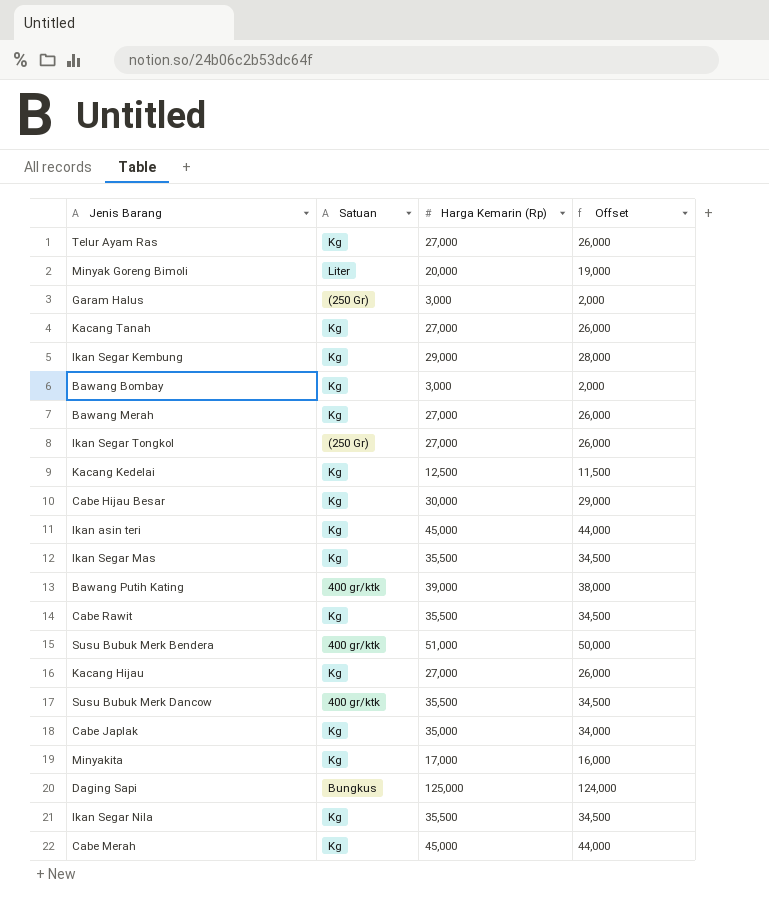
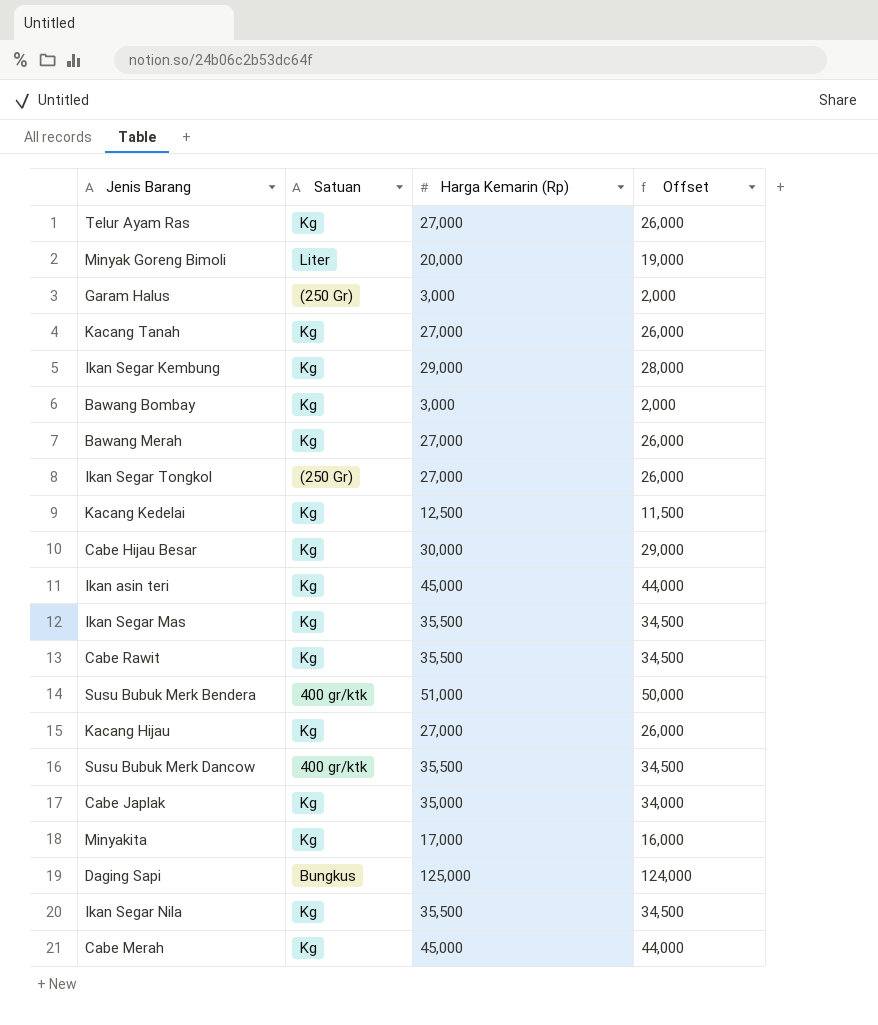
row Bawang Putih Kating: 400 gr/ktk | 39,000 | 38,000 -> none

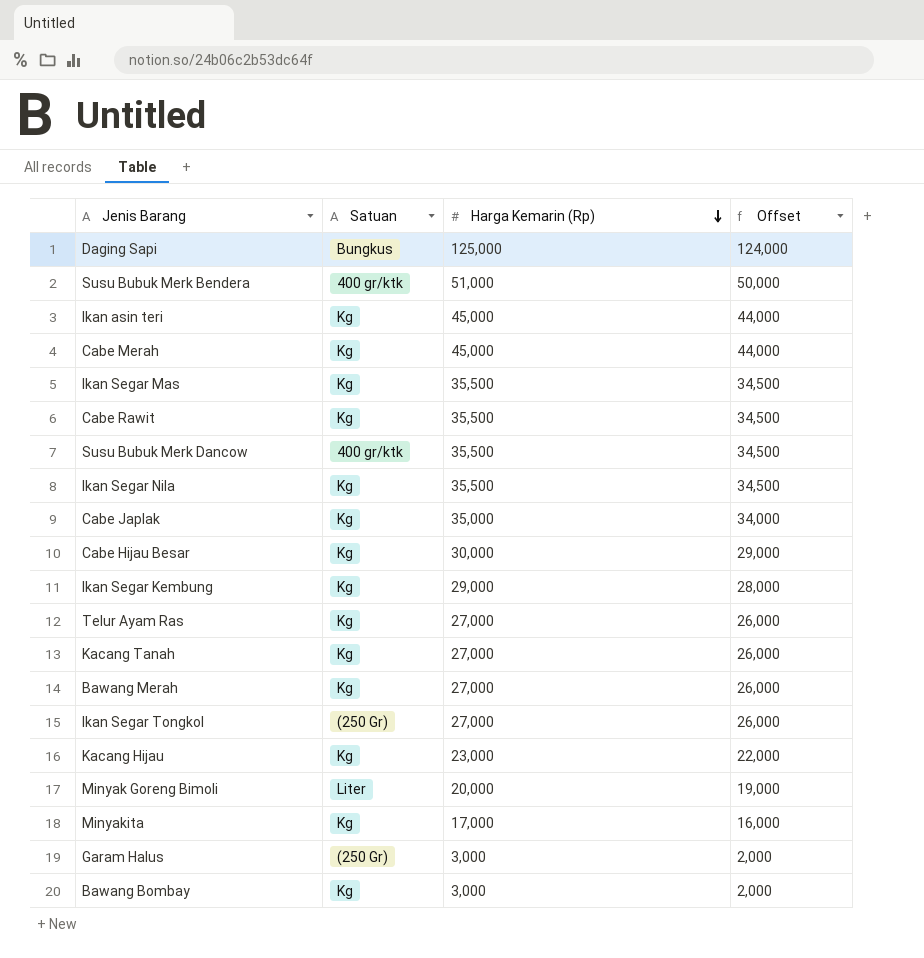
row order: none -> Harga Kemarin (Rp) descending
row Kacang Kedelai: Kg | 12,500 | 11,500 -> none
Kacang Hijau | Harga Kemarin (Rp): 27,000 -> 23,000
Kacang Hijau | Offset: 26,000 -> 22,000

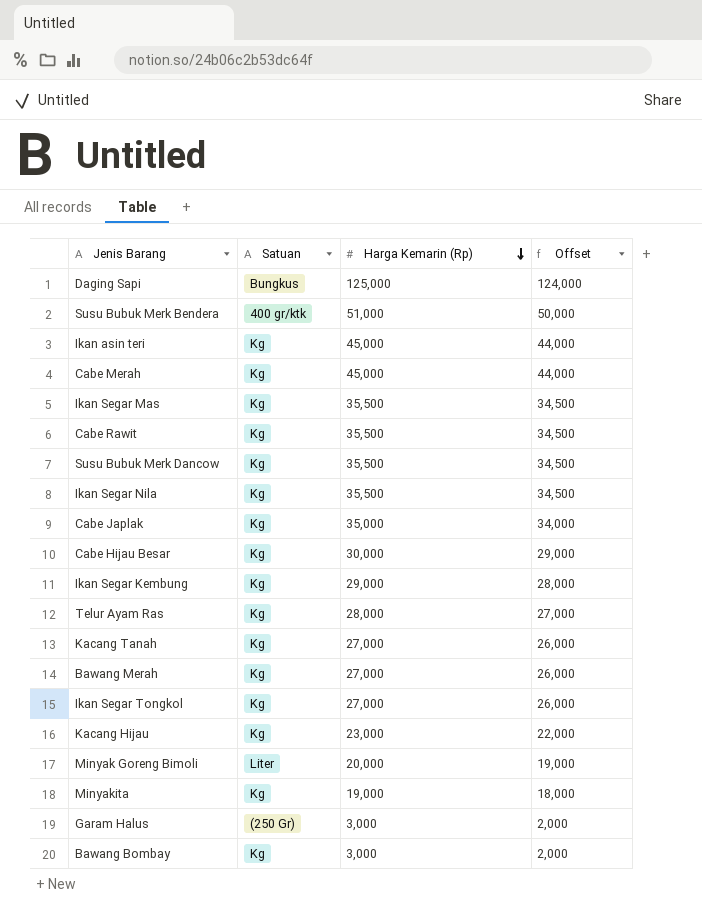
Susu Bubuk Merk Dancow | Satuan: 400 gr/ktk -> Kg
Telur Ayam Ras | Harga Kemarin (Rp): 27,000 -> 28,000
Telur Ayam Ras | Offset: 26,000 -> 27,000
Ikan Segar Tongkol | Satuan: (250 Gr) -> Kg
Minyakita | Harga Kemarin (Rp): 17,000 -> 19,000
Minyakita | Offset: 16,000 -> 18,000

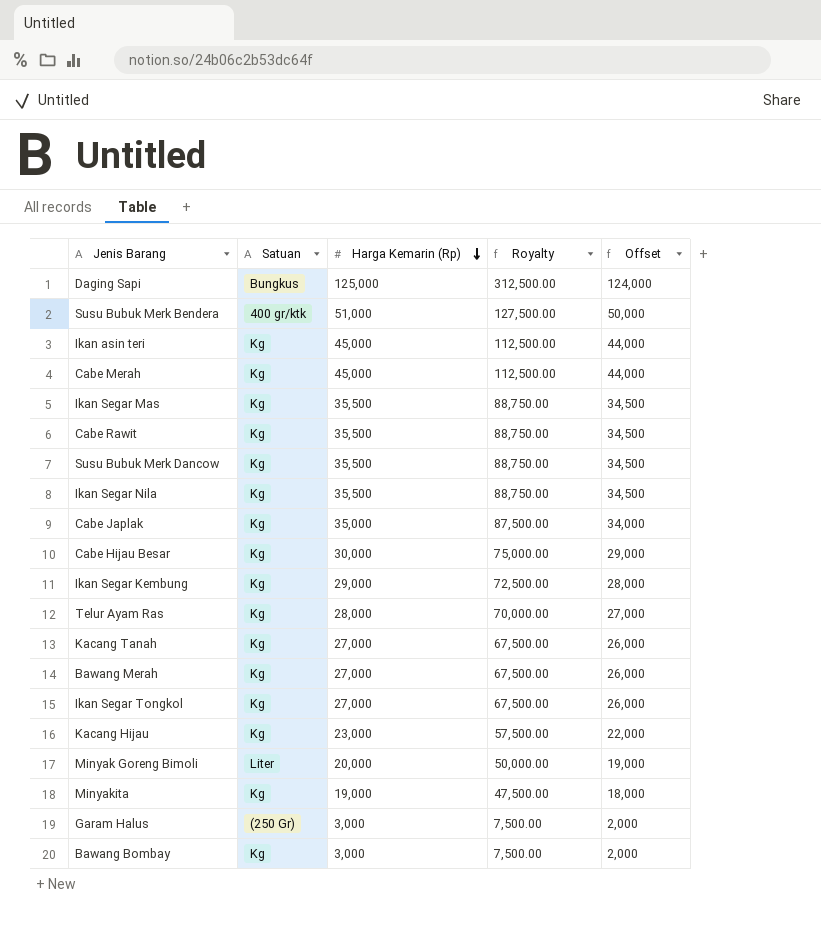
column Royalty | formula: none -> [Harga Kemarin (Rp)] * 2.5

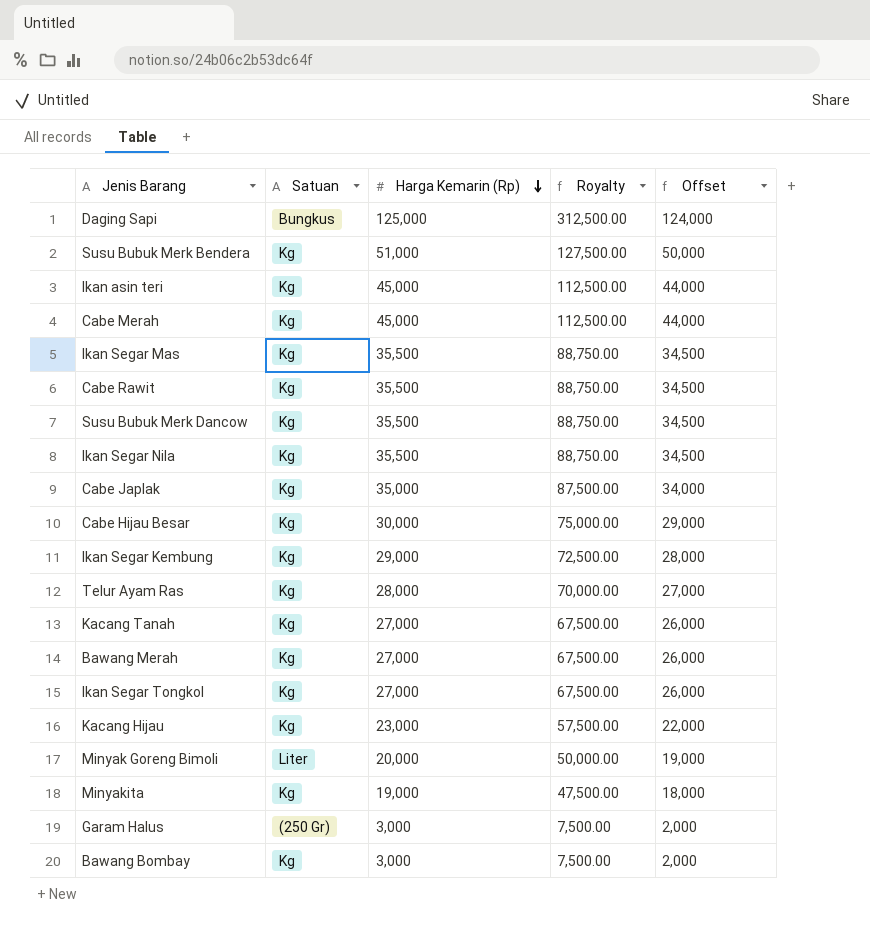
Susu Bubuk Merk Bendera | Satuan: 400 gr/ktk -> Kg

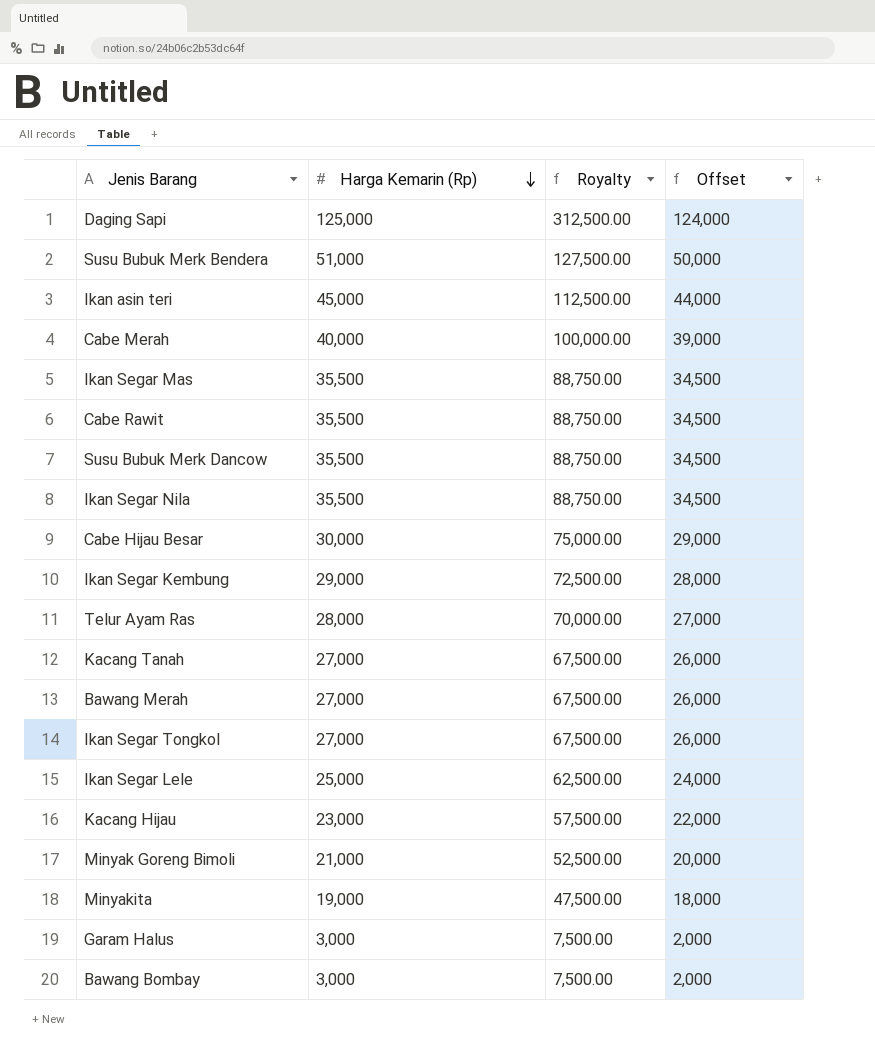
column Satuan | position: 2 -> none
row Cabe Japlak: Kg | 35,000 | 87,500.00 | 34,000 -> none
Cabe Merah | Harga Kemarin (Rp): 45,000 -> 40,000
Cabe Merah | Royalty: 112,500.00 -> 100,000.00
Cabe Merah | Offset: 44,000 -> 39,000
row Ikan Segar Lele: none -> 25,000 | 62,500.00 | 24,000
Minyak Goreng Bimoli | Harga Kemarin (Rp): 20,000 -> 21,000
Minyak Goreng Bimoli | Royalty: 50,000.00 -> 52,500.00
Minyak Goreng Bimoli | Offset: 19,000 -> 20,000

